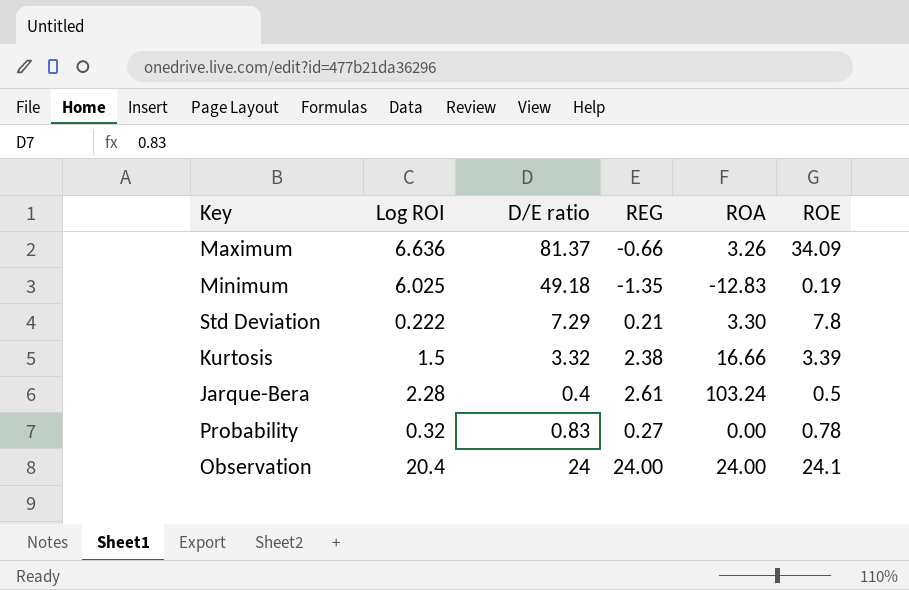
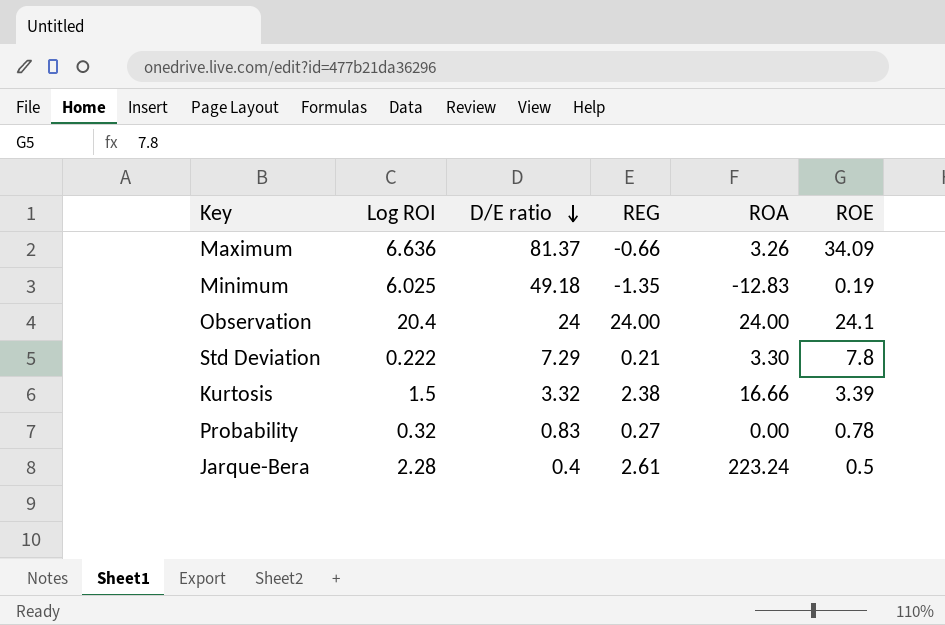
row order: none -> D/E ratio descending
Jarque-Bera | ROA: 103.24 -> 223.24

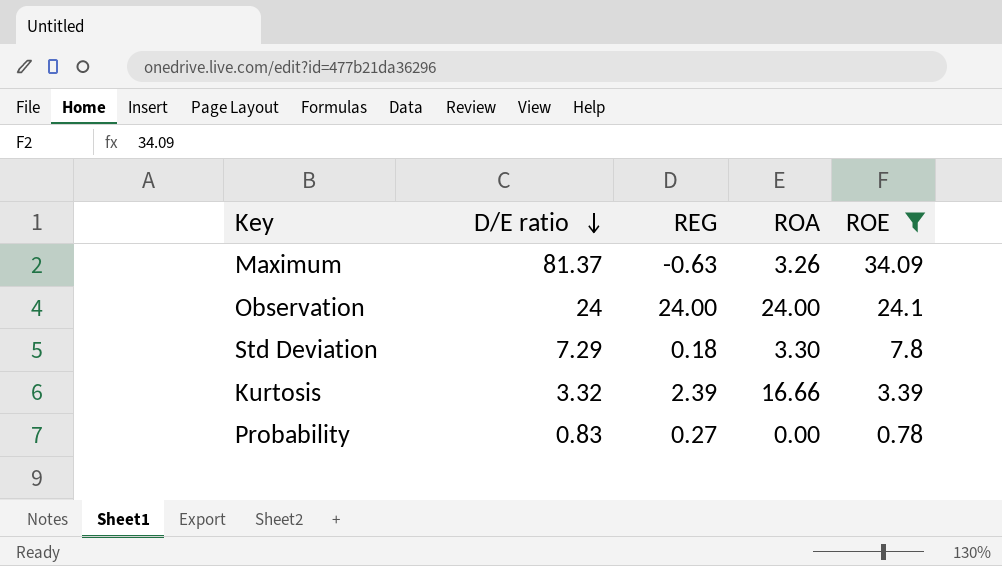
filter: none -> ROE >= 0.78
column Log ROI | position: 2 -> none
Maximum | REG: -0.66 -> -0.63
Std Deviation | REG: 0.21 -> 0.18
Kurtosis | REG: 2.38 -> 2.39

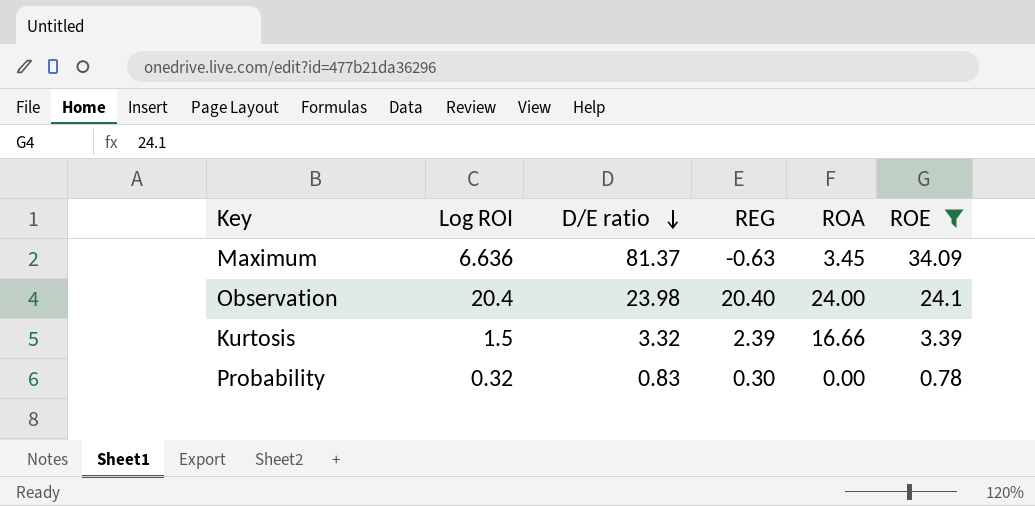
column Log ROI | position: none -> 2
row Std Deviation: 7.29 | 0.18 | 3.30 | 7.8 -> none
Maximum | ROA: 3.26 -> 3.45
Observation | D/E ratio: 24 -> 23.98
Observation | REG: 24.00 -> 20.40
Probability | REG: 0.27 -> 0.30

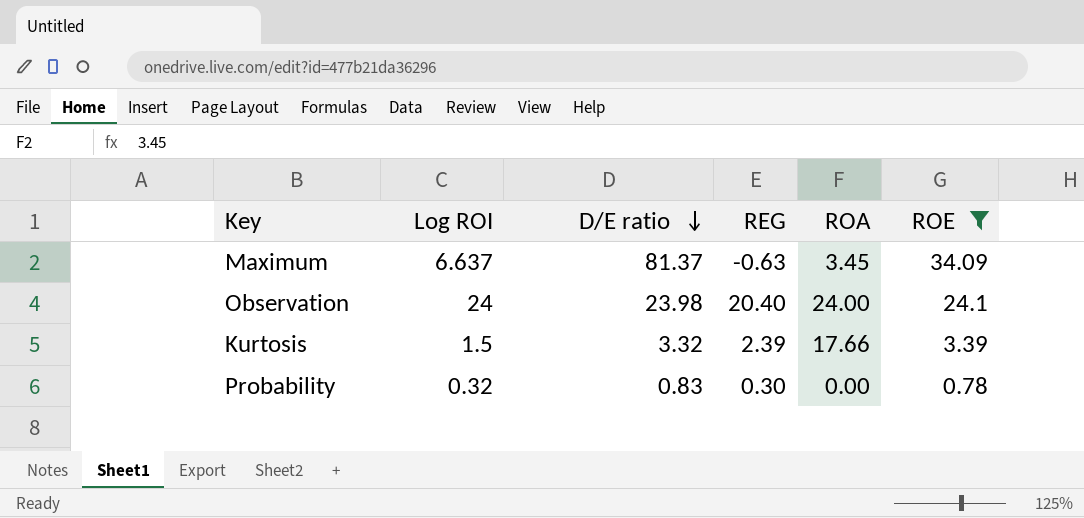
Maximum | Log ROI: 6.636 -> 6.637
Observation | Log ROI: 20.4 -> 24
Kurtosis | ROA: 16.66 -> 17.66

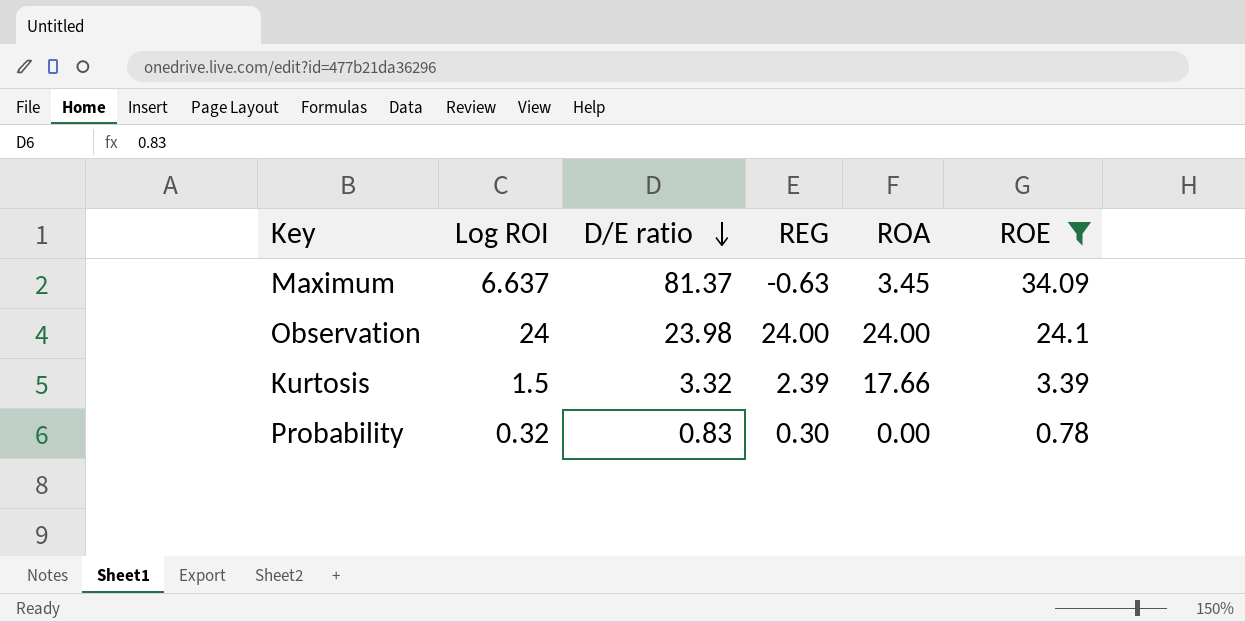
Observation | REG: 20.40 -> 24.00

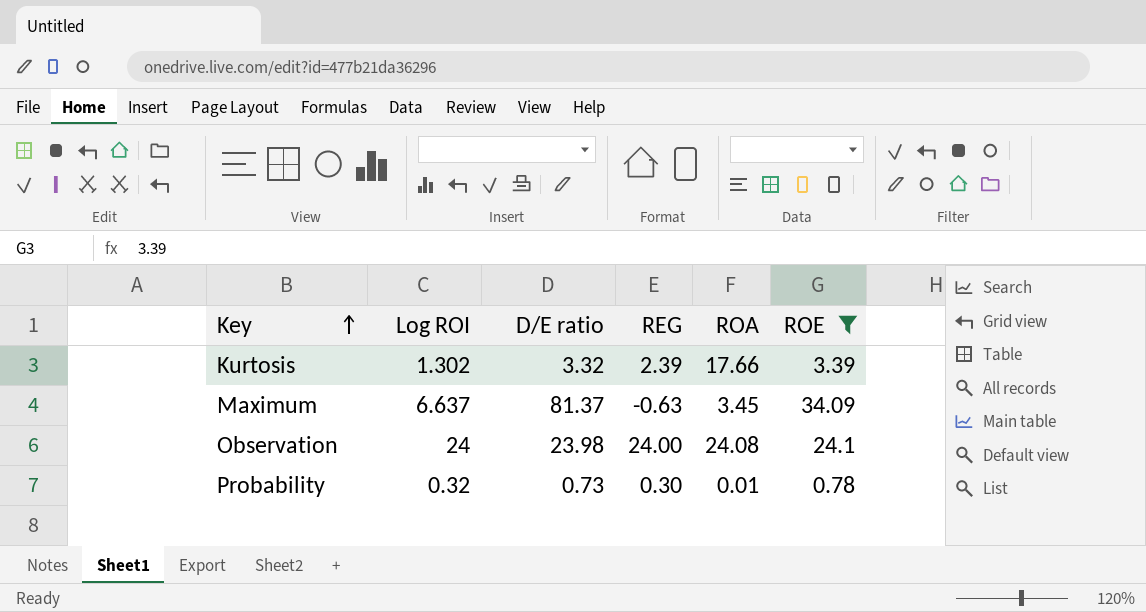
row order: D/E ratio descending -> Key ascending
Kurtosis | Log ROI: 1.5 -> 1.302
Observation | ROA: 24.00 -> 24.08
Probability | D/E ratio: 0.83 -> 0.73
Probability | ROA: 0.00 -> 0.01

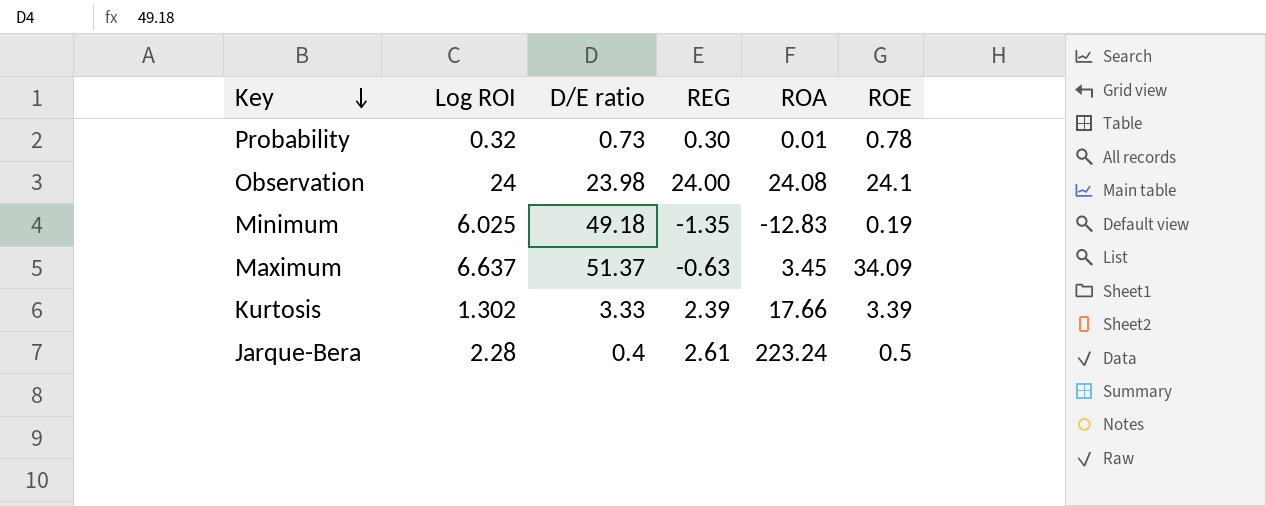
filter: ROE >= 0.78 -> none
row order: Key ascending -> Key descending
Maximum | D/E ratio: 81.37 -> 51.37
Kurtosis | D/E ratio: 3.32 -> 3.33

